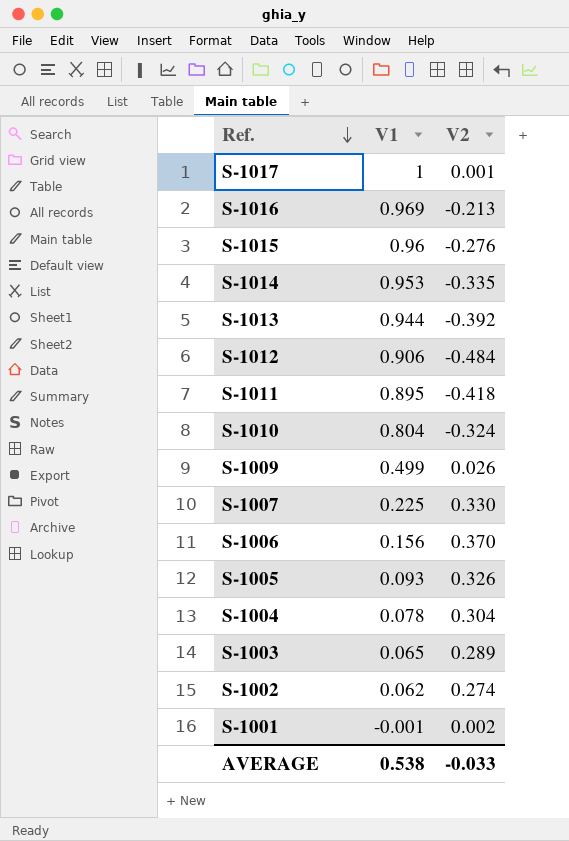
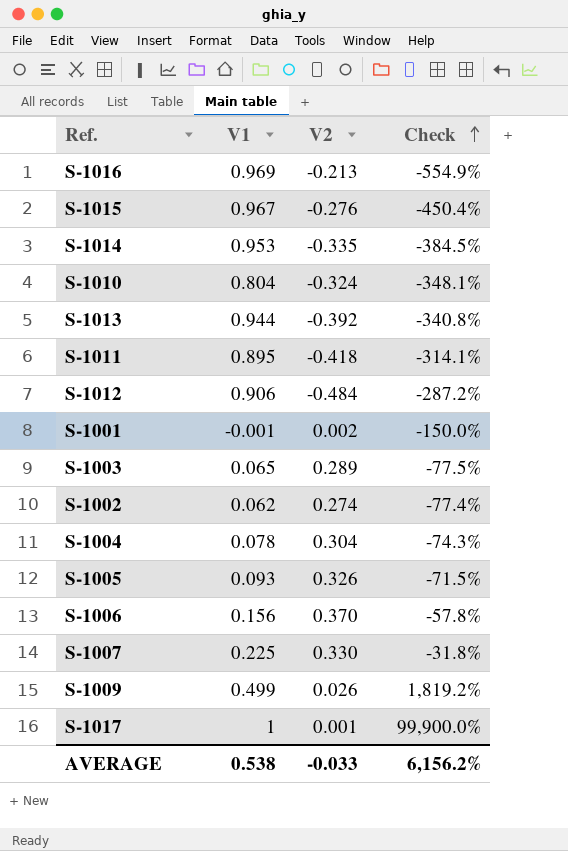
row order: Ref. descending -> Check ascending
column Check | formula: none -> ([V1] - [V2]) / [V2]
S-1015 | V1: 0.96 -> 0.967

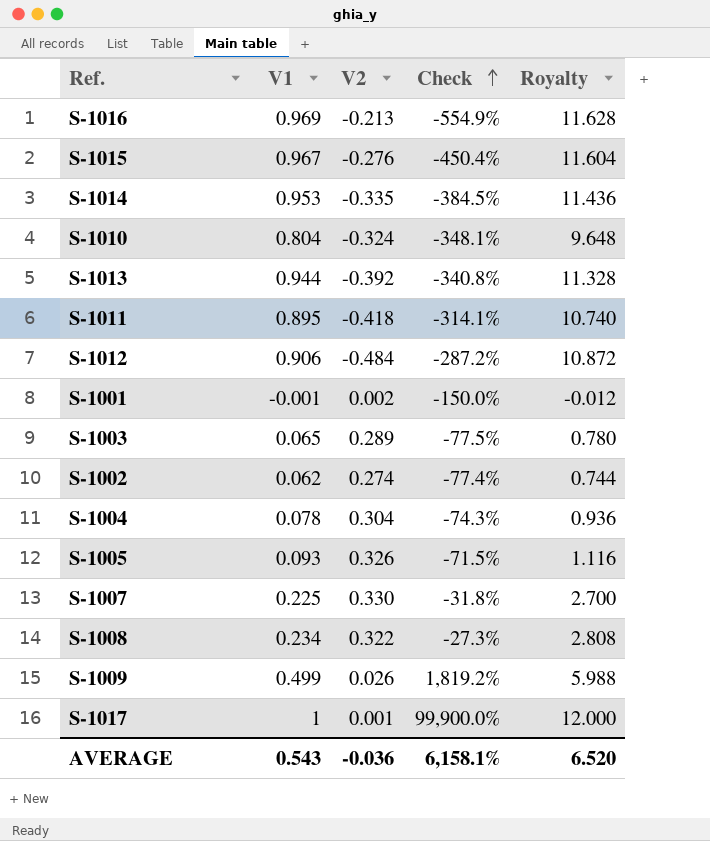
column Royalty | formula: none -> [V1] * 12
row S-1006: 0.156 | 0.370 | -57.8% -> none
row S-1008: none -> 0.234 | 0.322 | -27.3% | 2.808
AVERAGE | V1: 0.538 -> 0.543
AVERAGE | V2: -0.033 -> -0.036
AVERAGE | Check: 6,156.2% -> 6,158.1%

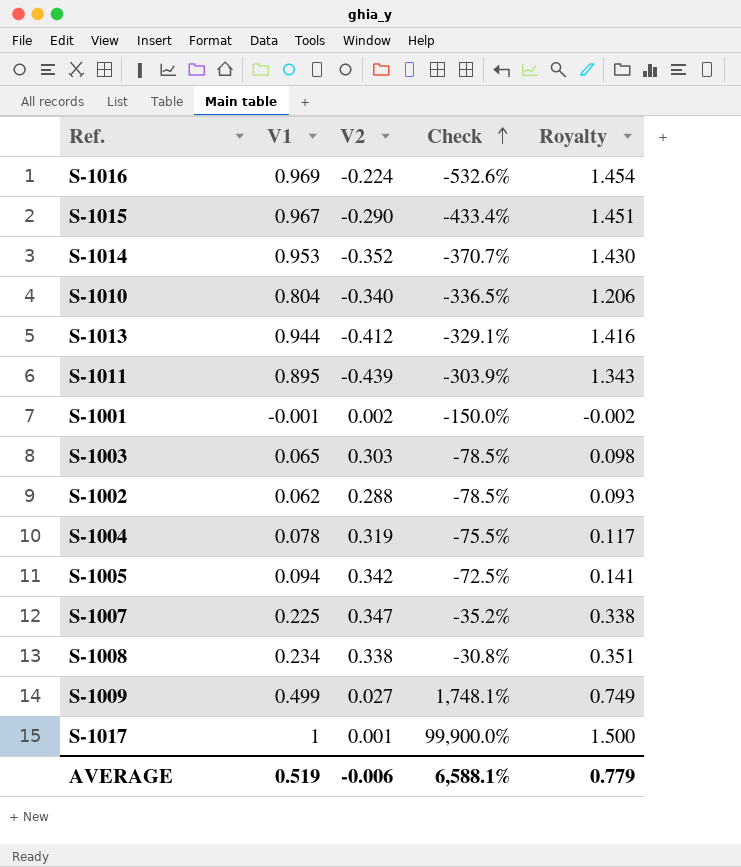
column Royalty | formula: [V1] * 12 -> [V1] * 1.5
row S-1012: 0.906 | -0.484 | -287.2% | 10.872 -> none
S-1016 | V2: -0.213 -> -0.224
S-1016 | Check: -554.9% -> -532.6%
S-1015 | V2: -0.276 -> -0.290
S-1015 | Check: -450.4% -> -433.4%
S-1014 | V2: -0.335 -> -0.352
S-1014 | Check: -384.5% -> -370.7%
S-1010 | V2: -0.324 -> -0.340
S-1010 | Check: -348.1% -> -336.5%
S-1013 | V2: -0.392 -> -0.412
S-1013 | Check: -340.8% -> -329.1%
S-1011 | V2: -0.418 -> -0.439
S-1011 | Check: -314.1% -> -303.9%
S-1003 | V2: 0.289 -> 0.303
S-1003 | Check: -77.5% -> -78.5%
S-1002 | V2: 0.274 -> 0.288
S-1002 | Check: -77.4% -> -78.5%
S-1004 | V2: 0.304 -> 0.319
S-1004 | Check: -74.3% -> -75.5%
S-1005 | V1: 0.093 -> 0.094
S-1005 | V2: 0.326 -> 0.342
S-1005 | Check: -71.5% -> -72.5%
S-1007 | V2: 0.330 -> 0.347
S-1007 | Check: -31.8% -> -35.2%
S-1008 | V2: 0.322 -> 0.338
S-1008 | Check: -27.3% -> -30.8%
S-1009 | V2: 0.026 -> 0.027
S-1009 | Check: 1,819.2% -> 1,748.1%
AVERAGE | V1: 0.543 -> 0.519
AVERAGE | V2: -0.036 -> -0.006
AVERAGE | Check: 6,158.1% -> 6,588.1%
AVERAGE | Royalty: 6.520 -> 0.779

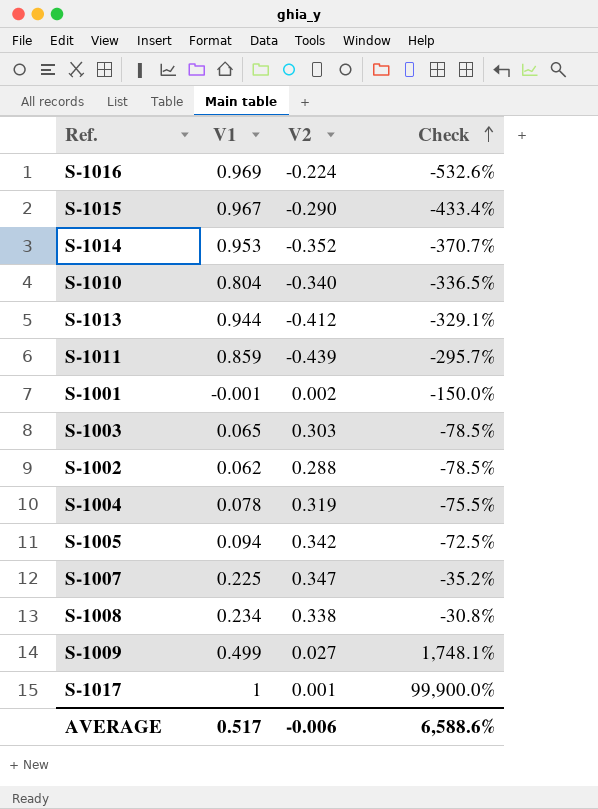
column Royalty | formula: [V1] * 1.5 -> none
S-1011 | V1: 0.895 -> 0.859
S-1011 | Check: -303.9% -> -295.7%
AVERAGE | V1: 0.519 -> 0.517
AVERAGE | Check: 6,588.1% -> 6,588.6%

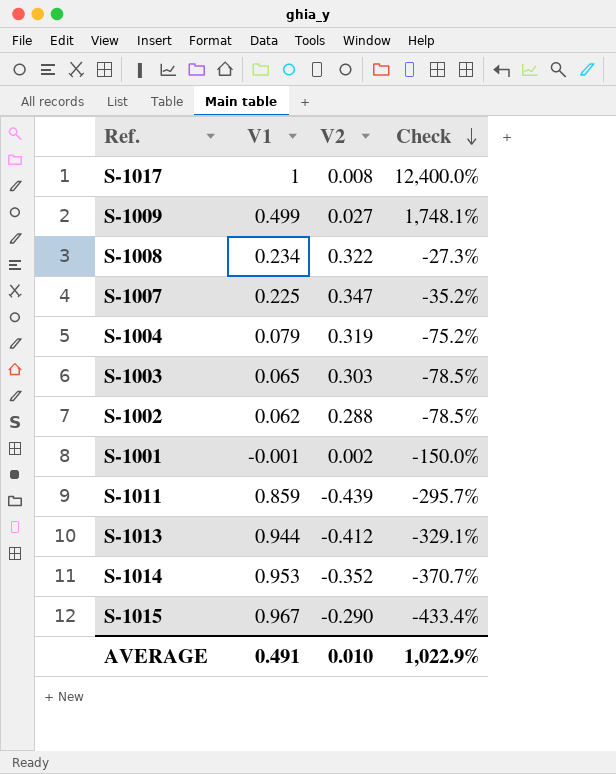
row order: Check ascending -> Check descending
row S-1016: 0.969 | -0.224 | -532.6% -> none
row S-1010: 0.804 | -0.340 | -336.5% -> none
row S-1005: 0.094 | 0.342 | -72.5% -> none
S-1017 | V2: 0.001 -> 0.008
S-1017 | Check: 99,900.0% -> 12,400.0%
S-1008 | V2: 0.338 -> 0.322
S-1008 | Check: -30.8% -> -27.3%
S-1004 | V1: 0.078 -> 0.079
S-1004 | Check: -75.5% -> -75.2%
AVERAGE | V1: 0.517 -> 0.491
AVERAGE | V2: -0.006 -> 0.010
AVERAGE | Check: 6,588.6% -> 1,022.9%

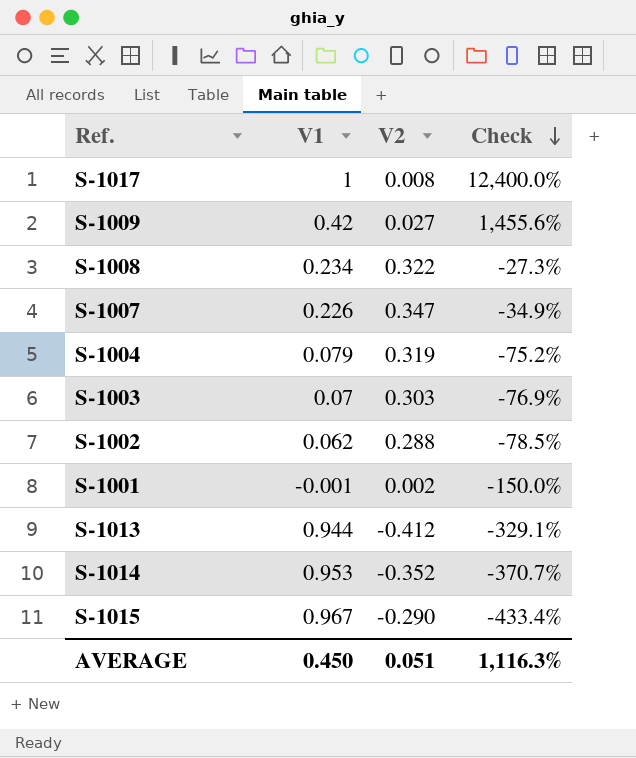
row S-1011: 0.859 | -0.439 | -295.7% -> none
S-1009 | V1: 0.499 -> 0.42
S-1009 | Check: 1,748.1% -> 1,455.6%
S-1007 | V1: 0.225 -> 0.226
S-1007 | Check: -35.2% -> -34.9%
S-1003 | V1: 0.065 -> 0.07
S-1003 | Check: -78.5% -> -76.9%
AVERAGE | V1: 0.491 -> 0.450
AVERAGE | V2: 0.010 -> 0.051
AVERAGE | Check: 1,022.9% -> 1,116.3%

